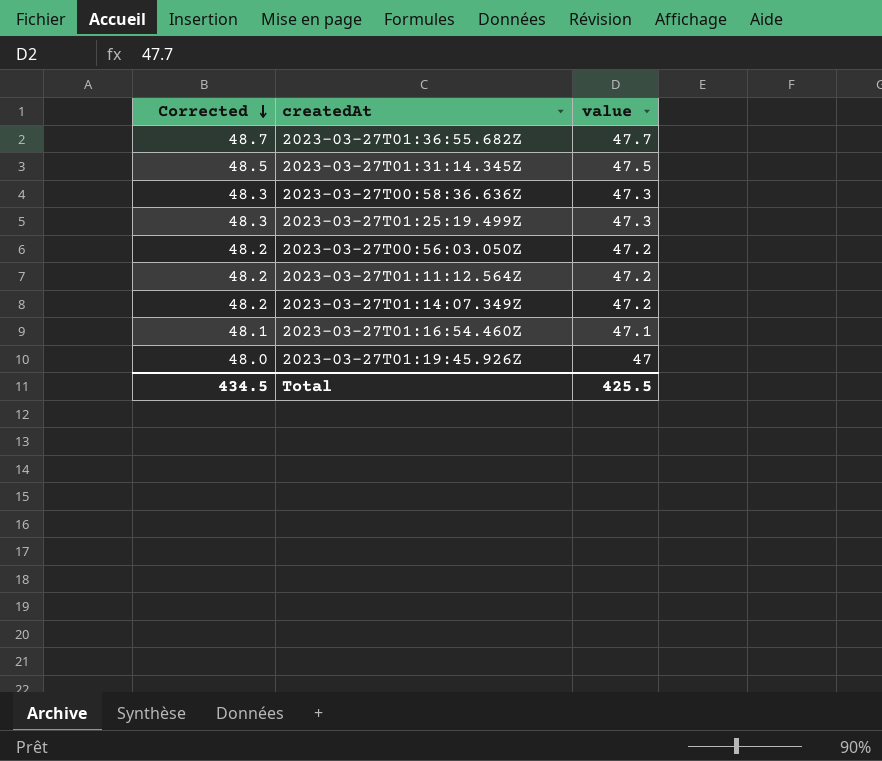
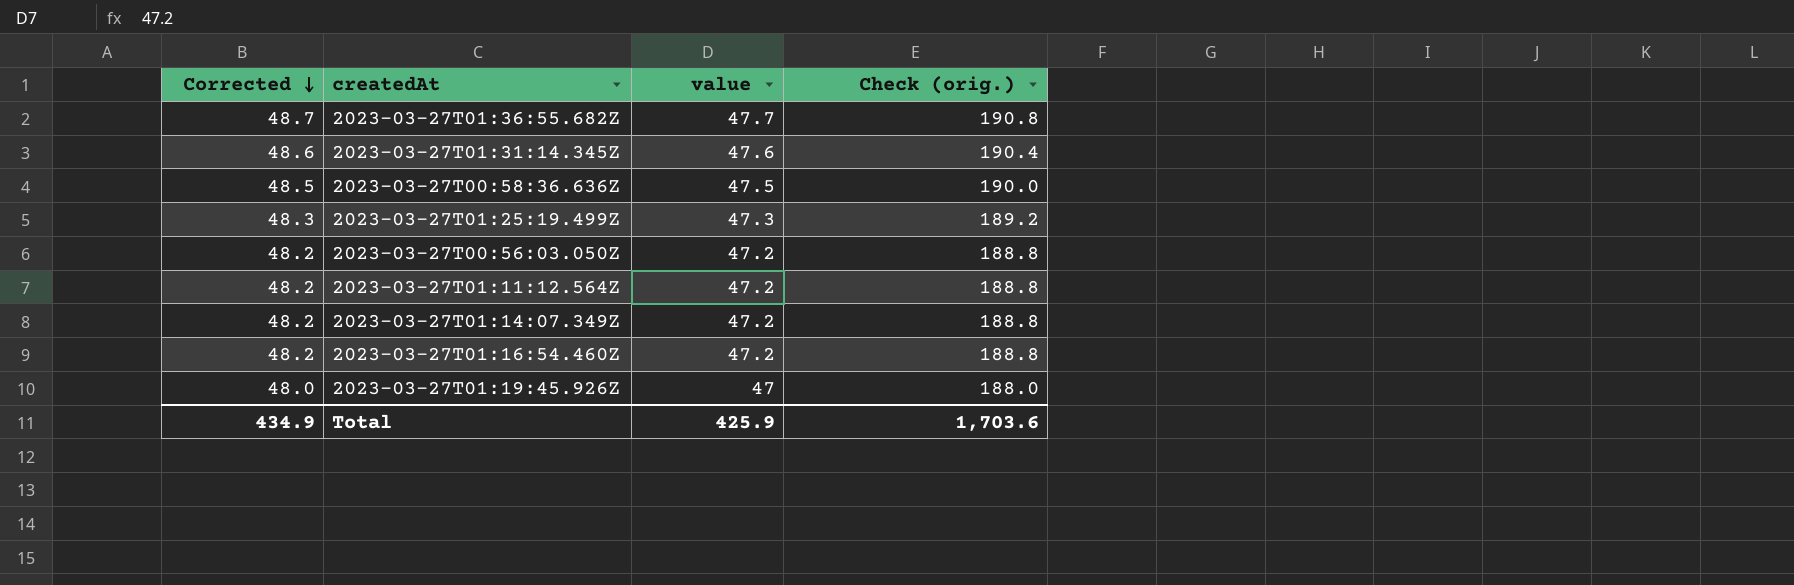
column Check (orig.) | formula: none -> [value] * 4
2023-03-27T01:31:14.345Z | Corrected: 48.5 -> 48.6
2023-03-27T01:31:14.345Z | value: 47.5 -> 47.6
2023-03-27T00:58:36.636Z | Corrected: 48.3 -> 48.5
2023-03-27T00:58:36.636Z | value: 47.3 -> 47.5
2023-03-27T01:16:54.460Z | Corrected: 48.1 -> 48.2
2023-03-27T01:16:54.460Z | value: 47.1 -> 47.2
Total | Corrected: 434.5 -> 434.9
Total | value: 425.5 -> 425.9

